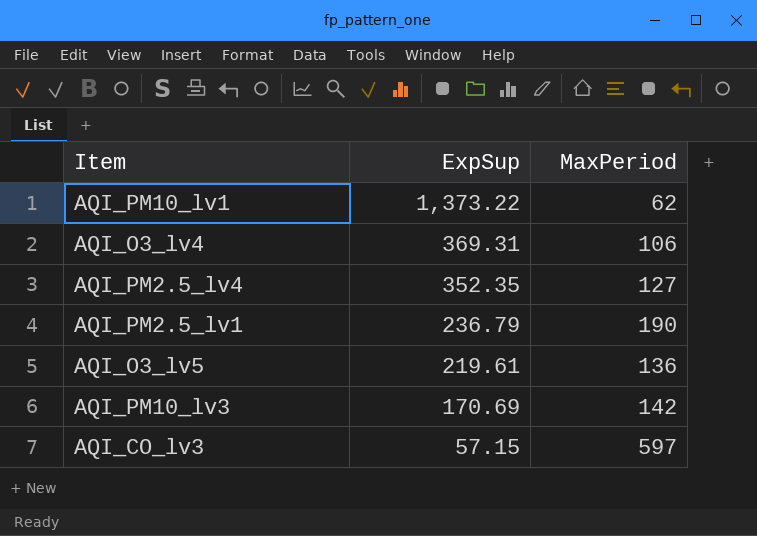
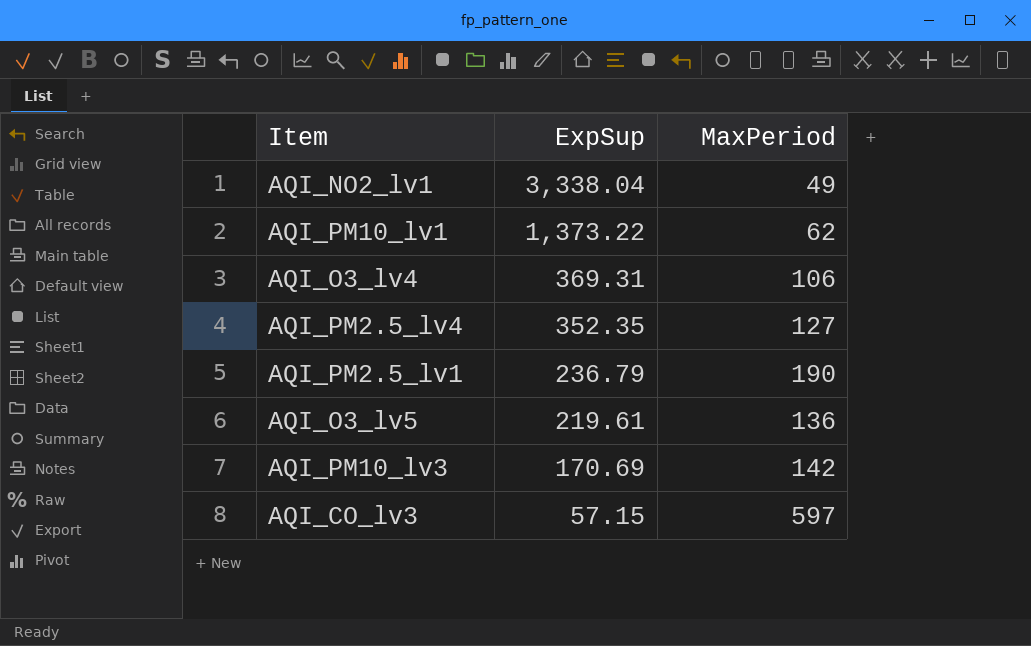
row AQI_NO2_lv1: none -> 3,338.04 | 49

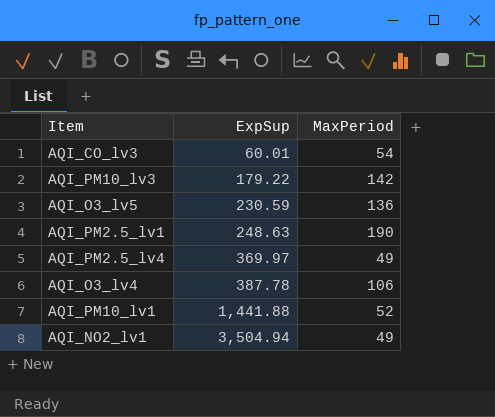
row order: ExpSup descending -> ExpSup ascending
AQI_CO_lv3 | ExpSup: 57.15 -> 60.01
AQI_CO_lv3 | MaxPeriod: 597 -> 54
AQI_PM10_lv3 | ExpSup: 170.69 -> 179.22
AQI_O3_lv5 | ExpSup: 219.61 -> 230.59
AQI_PM2.5_lv1 | ExpSup: 236.79 -> 248.63
AQI_PM2.5_lv4 | ExpSup: 352.35 -> 369.97
AQI_PM2.5_lv4 | MaxPeriod: 127 -> 49
AQI_O3_lv4 | ExpSup: 369.31 -> 387.78
AQI_PM10_lv1 | ExpSup: 1,373.22 -> 1,441.88
AQI_PM10_lv1 | MaxPeriod: 62 -> 52
AQI_NO2_lv1 | ExpSup: 3,338.04 -> 3,504.94

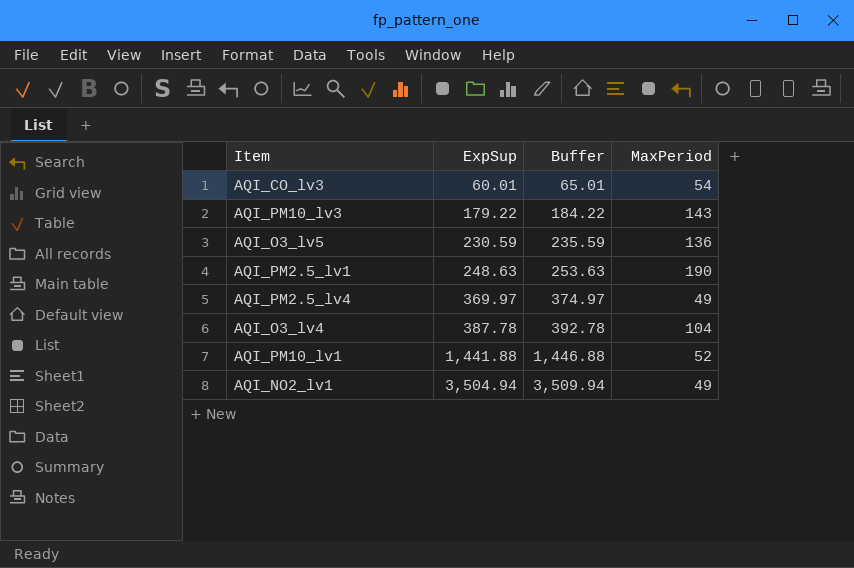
column Buffer | formula: none -> [ExpSup] + 5
AQI_PM10_lv3 | MaxPeriod: 142 -> 143
AQI_O3_lv4 | MaxPeriod: 106 -> 104

